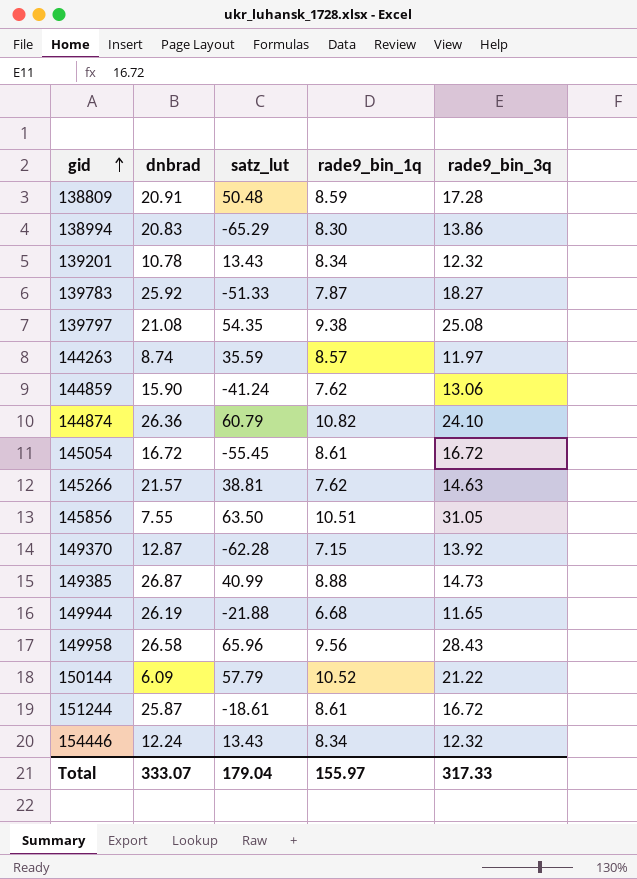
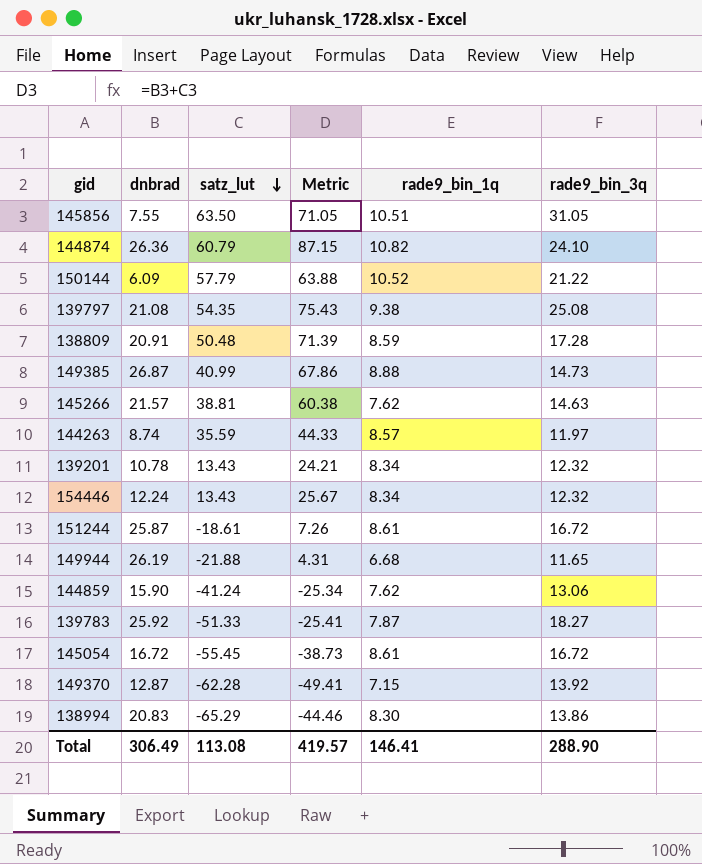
row order: gid ascending -> satz_lut descending
column Metric | formula: none -> [dnbrad] + [satz_lut]
row 149958: 26.58 | 65.96 | 9.56 | 28.43 -> none
Total | dnbrad: 333.07 -> 306.49
Total | satz_lut: 179.04 -> 113.08
Total | rade9_bin_1q: 155.97 -> 146.41
Total | rade9_bin_3q: 317.33 -> 288.90

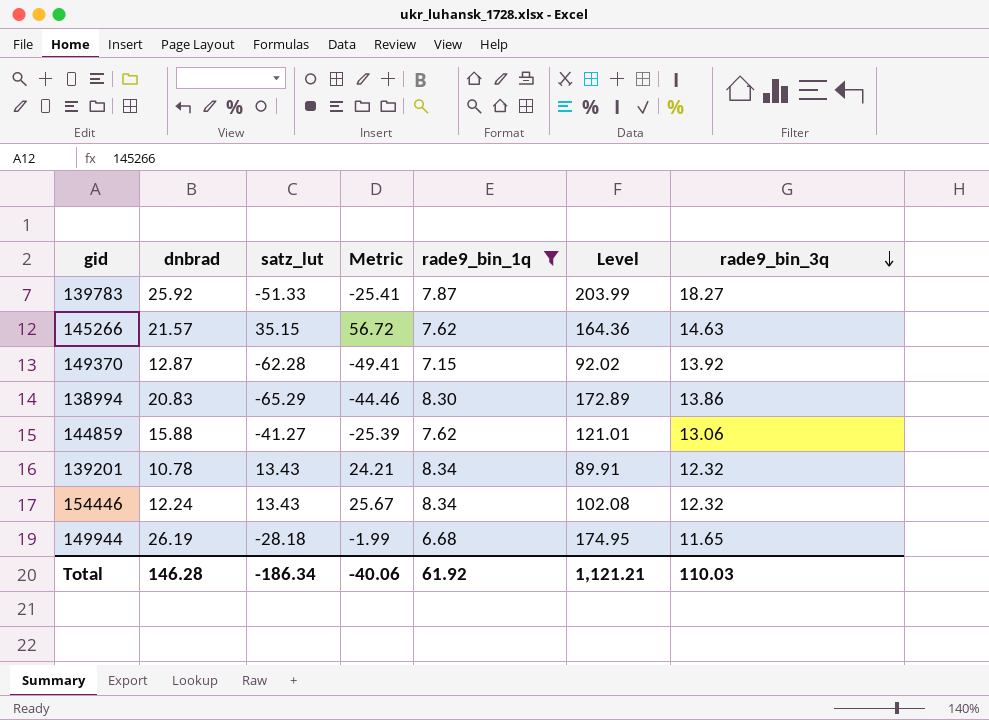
filter: none -> rade9_bin_1q <= 8.34
row order: satz_lut descending -> rade9_bin_3q descending
column Level | formula: none -> [dnbrad] * [rade9_bin_1q]
145266 | satz_lut: 38.81 -> 35.15
145266 | Metric: 60.38 -> 56.72
144859 | dnbrad: 15.90 -> 15.88
144859 | satz_lut: -41.24 -> -41.27
144859 | Metric: -25.34 -> -25.39
149944 | satz_lut: -21.88 -> -28.18
149944 | Metric: 4.31 -> -1.99
Total | dnbrad: 306.49 -> 146.28
Total | satz_lut: 113.08 -> -186.34
Total | Metric: 419.57 -> -40.06
Total | rade9_bin_1q: 146.41 -> 61.92
Total | rade9_bin_3q: 288.90 -> 110.03

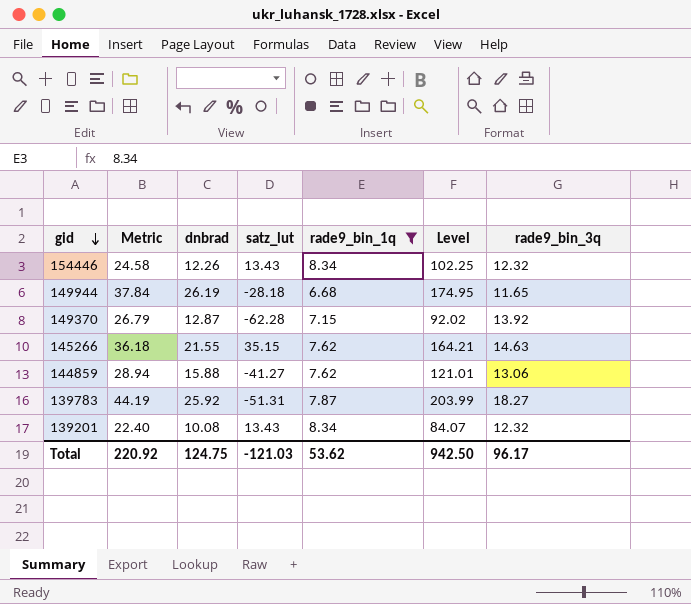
row order: rade9_bin_3q descending -> gid descending
column Metric | formula: [dnbrad] + [satz_lut] -> [dnbrad] + [rade9_bin_3q]
column Metric | position: 4 -> 2
row 138994: 20.83 | -65.29 | -44.46 | 8.30 | 172.89 | 13.86 -> none
154446 | dnbrad: 12.24 -> 12.26
154446 | Level: 102.08 -> 102.25
145266 | dnbrad: 21.57 -> 21.55
145266 | Level: 164.36 -> 164.21
139783 | satz_lut: -51.33 -> -51.31
139201 | dnbrad: 10.78 -> 10.08
139201 | Level: 89.91 -> 84.07
Total | Metric: -40.06 -> 220.92
Total | dnbrad: 146.28 -> 124.75
Total | satz_lut: -186.34 -> -121.03
Total | rade9_bin_1q: 61.92 -> 53.62
Total | Level: 1,121.21 -> 942.50
Total | rade9_bin_3q: 110.03 -> 96.17

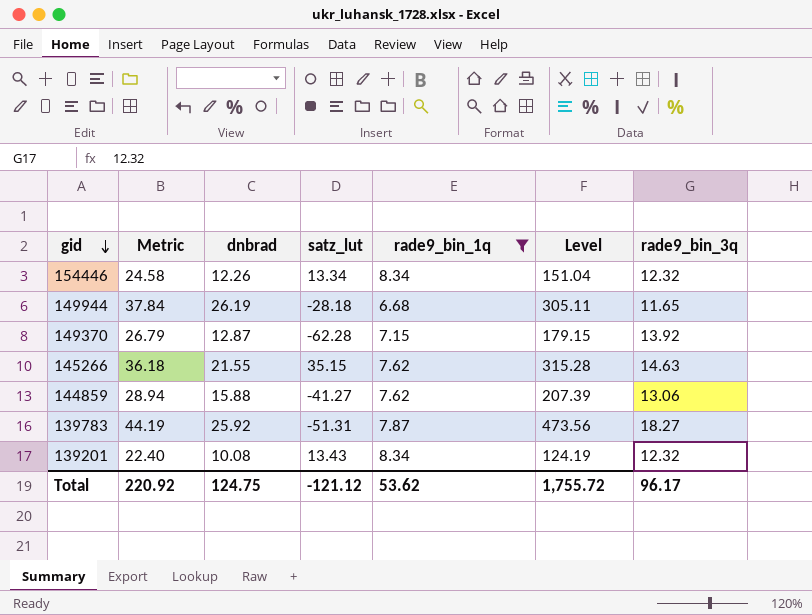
column Level | formula: [dnbrad] * [rade9_bin_1q] -> [dnbrad] * [rade9_bin_3q]
154446 | satz_lut: 13.43 -> 13.34
Total | satz_lut: -121.03 -> -121.12
Total | Level: 942.50 -> 1,755.72

